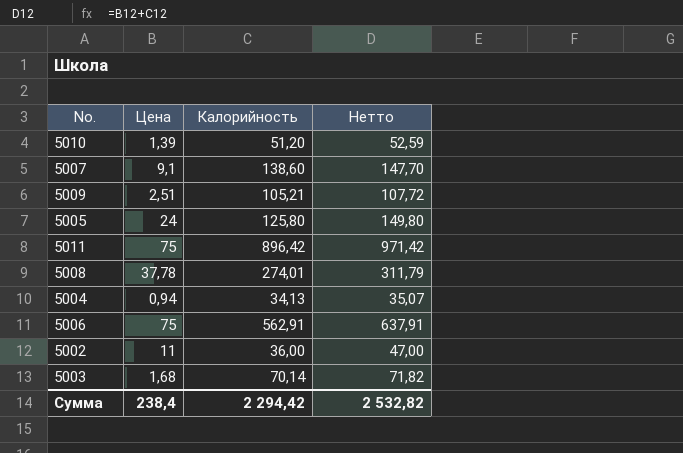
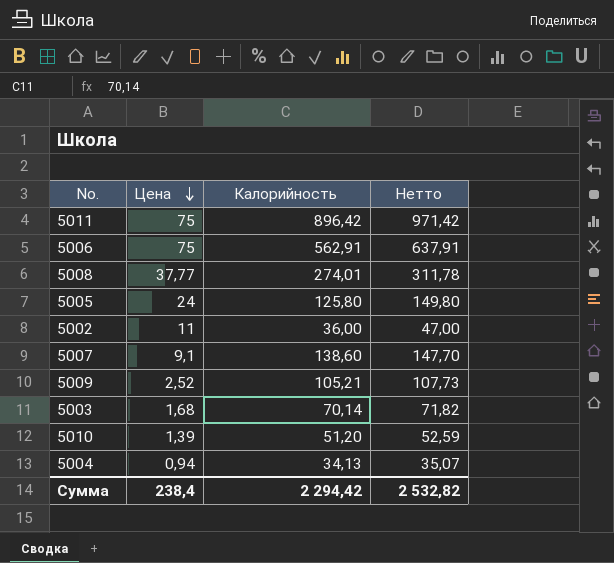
row order: none -> Цена descending
5008 | Цена: 37,78 -> 37,77
5008 | Нетто: 311,79 -> 311,78
5009 | Цена: 2,51 -> 2,52
5009 | Нетто: 107,72 -> 107,73

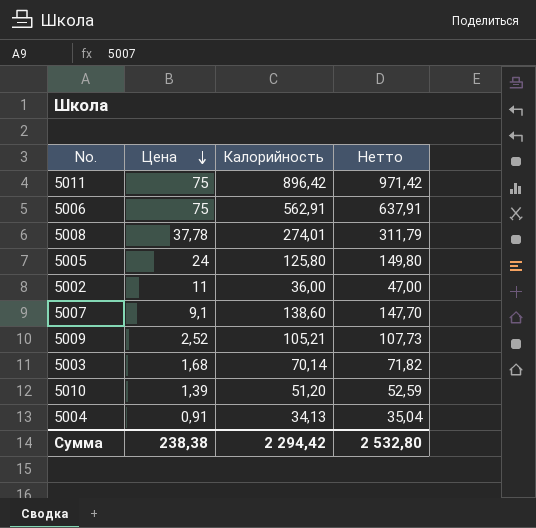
5008 | Цена: 37,77 -> 37,78
5008 | Нетто: 311,78 -> 311,79
5004 | Цена: 0,94 -> 0,91
5004 | Нетто: 35,07 -> 35,04
Сумма | Цена: 238,4 -> 238,38
Сумма | Нетто: 2 532,82 -> 2 532,80

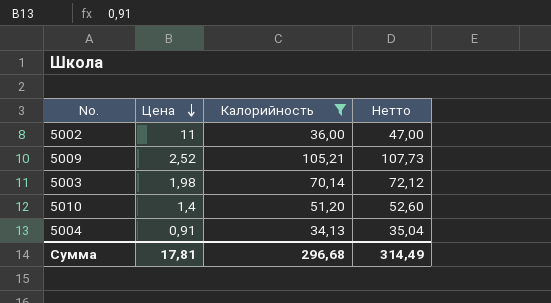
filter: none -> Калорийность <= 105,21
5003 | Цена: 1,68 -> 1,98
5003 | Нетто: 71,82 -> 72,12
5010 | Цена: 1,39 -> 1,4
5010 | Нетто: 52,59 -> 52,60
Сумма | Цена: 238,38 -> 17,81
Сумма | Калорийность: 2 294,42 -> 296,68
Сумма | Нетто: 2 532,80 -> 314,49

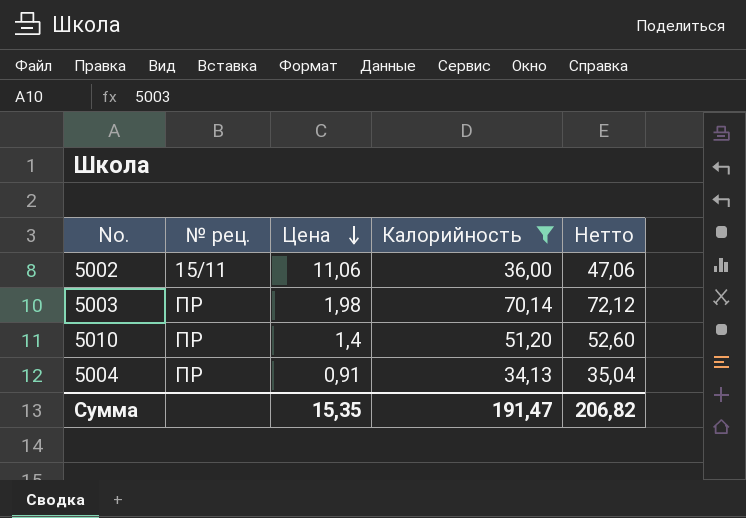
column № рец. | position: none -> 2
row 5009: 2,52 | 105,21 | 107,73 -> none
5002 | Цена: 11 -> 11,06
5002 | Нетто: 47,00 -> 47,06
Сумма | Цена: 17,81 -> 15,35
Сумма | Калорийность: 296,68 -> 191,47
Сумма | Нетто: 314,49 -> 206,82

